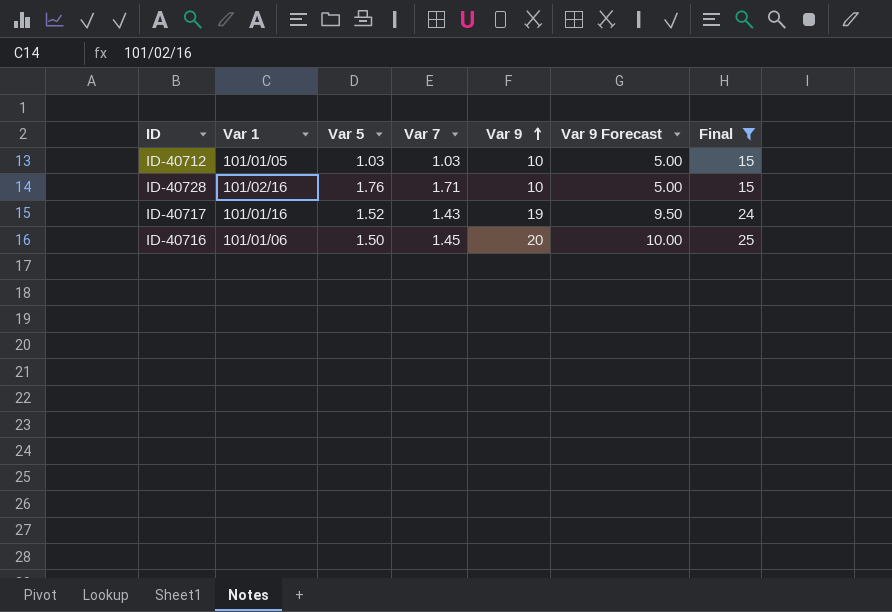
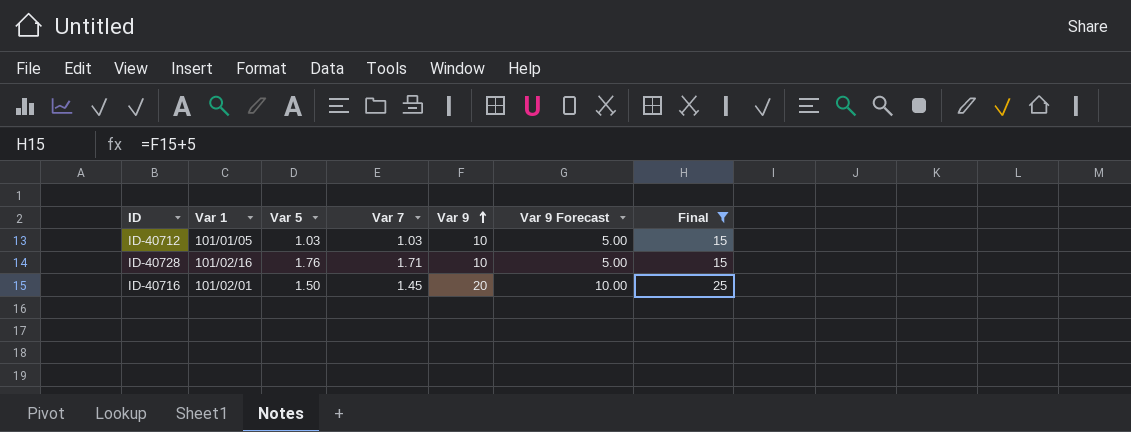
row ID-40717: 101/01/16 | 1.52 | 1.43 | 19 | 9.50 | 24 -> none
ID-40716 | Var 1: 101/01/06 -> 101/02/01

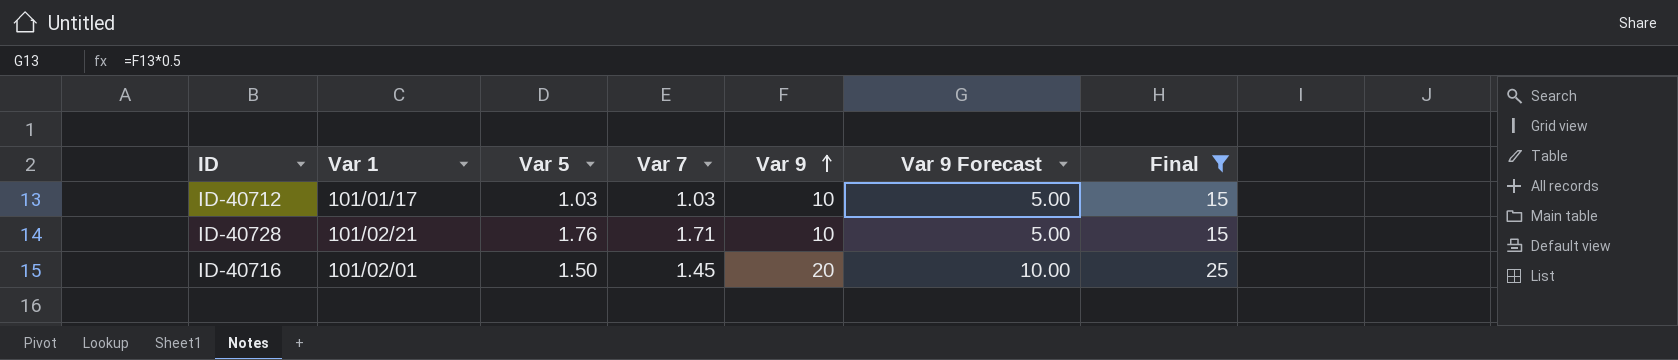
ID-40712 | Var 1: 101/01/05 -> 101/01/17
ID-40728 | Var 1: 101/02/16 -> 101/02/21

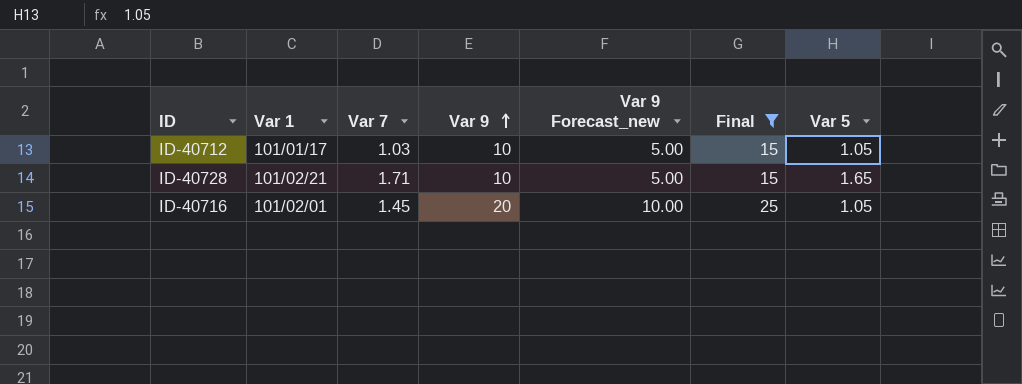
column name: Var 9 Forecast -> Var 9 Forecast_new
column Var 5 | position: 3 -> 7
ID-40712 | Var 5: 1.03 -> 1.05
ID-40728 | Var 5: 1.76 -> 1.65
ID-40716 | Var 5: 1.50 -> 1.05

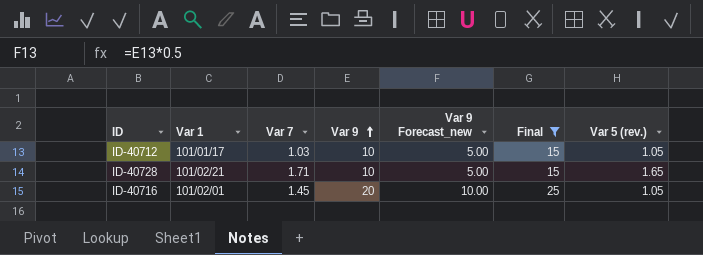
column name: Var 5 -> Var 5 (rev.)

